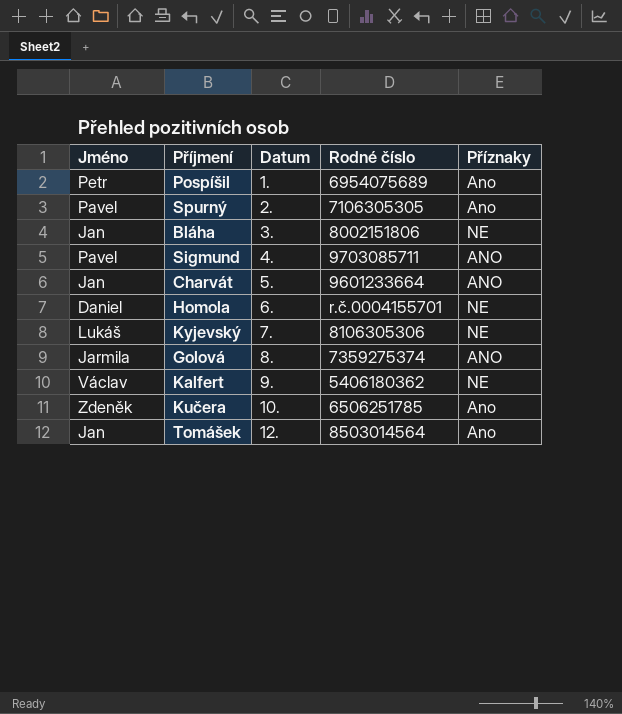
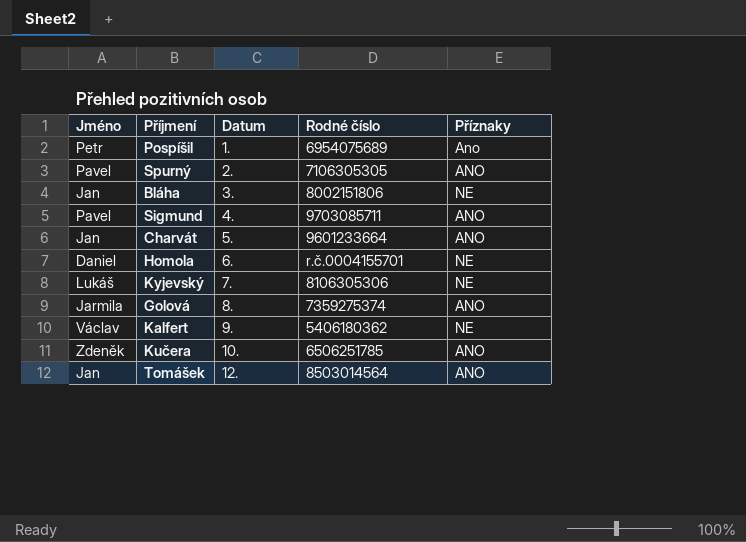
Spurný | Příznaky: Ano -> ANO
Kučera | Příznaky: Ano -> ANO
Tomášek | Příznaky: Ano -> ANO

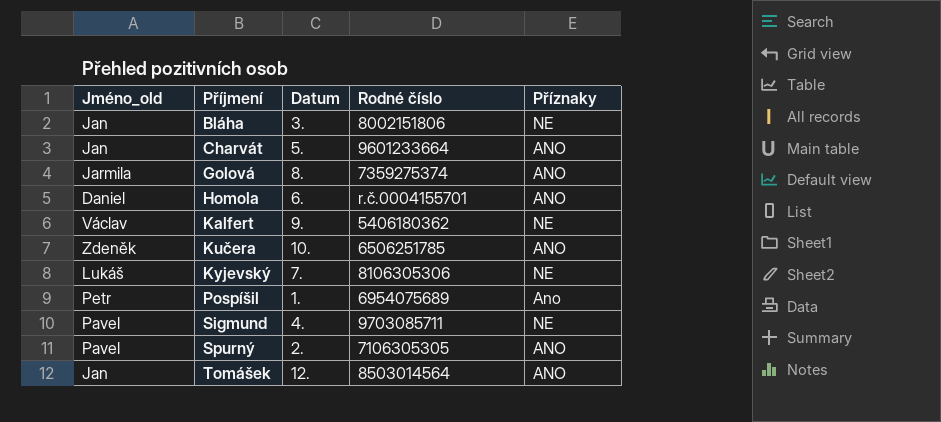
row order: Datum ascending -> Příjmení ascending
column name: Jméno -> Jméno_old
Homola | Příznaky: NE -> ANO
Sigmund | Příznaky: ANO -> NE

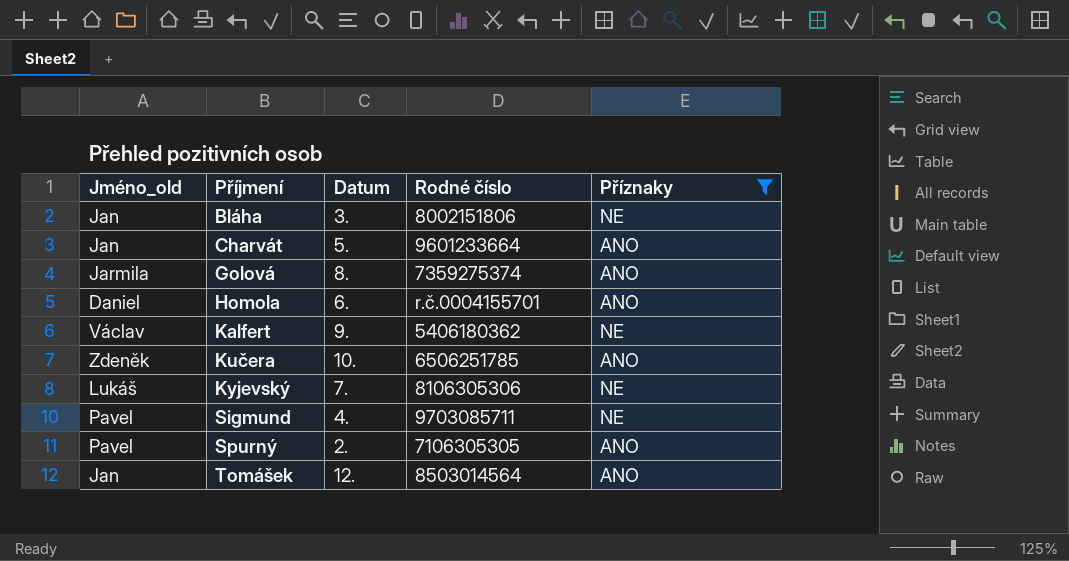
filter: none -> Příznaky != Ano

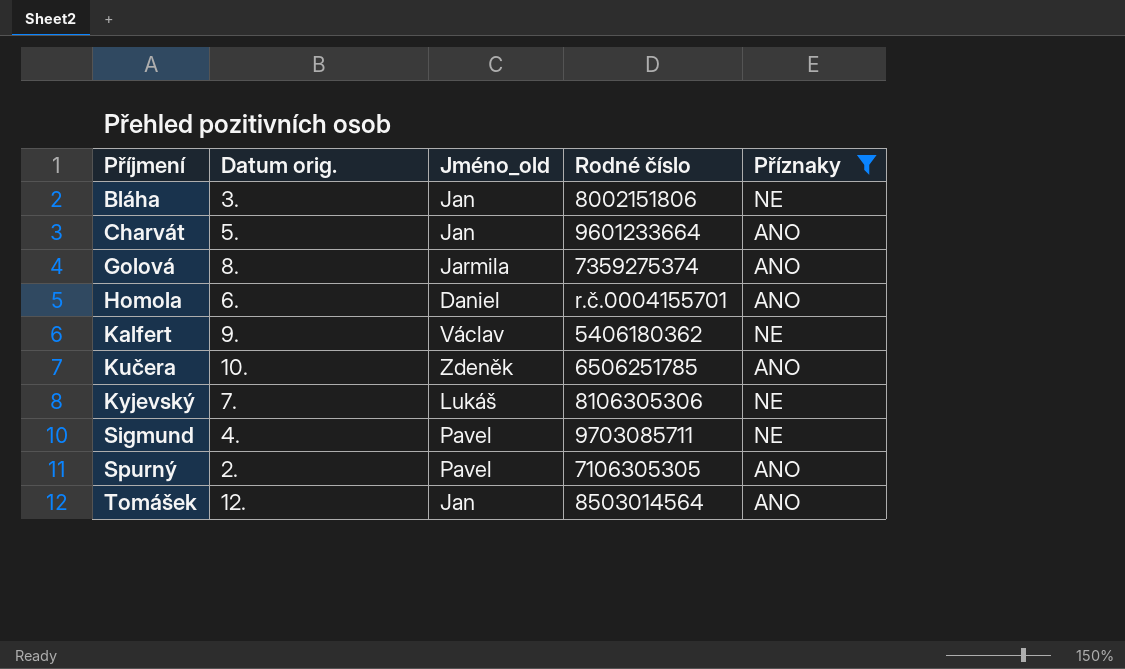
column name: Datum -> Datum orig.
column Jméno_old | position: 1 -> 3

